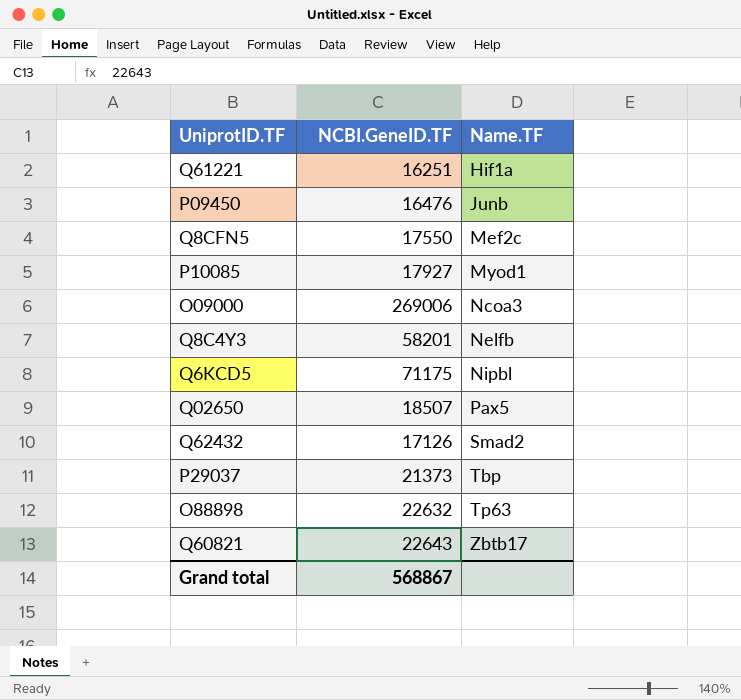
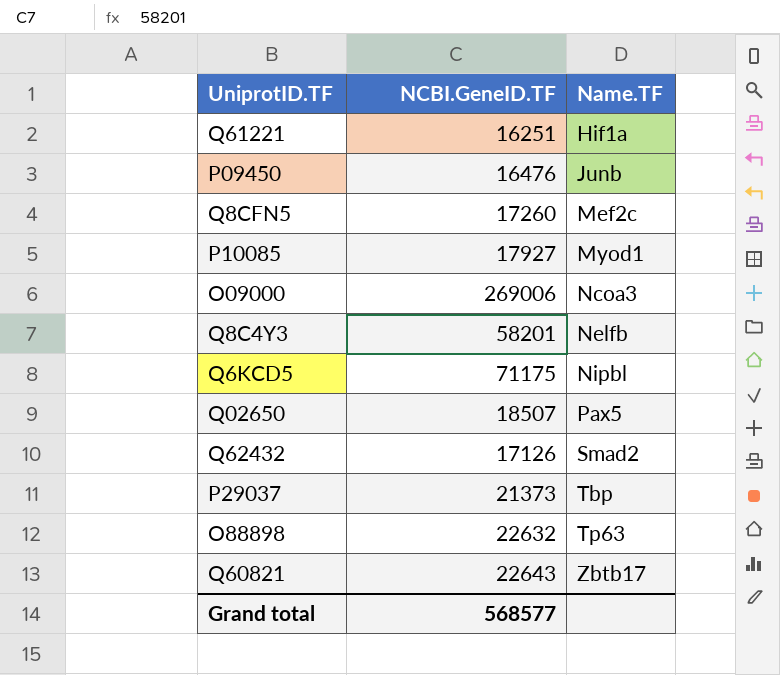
Q8CFN5 | NCBI.GeneID.TF: 17550 -> 17260
Grand total | NCBI.GeneID.TF: 568867 -> 568577

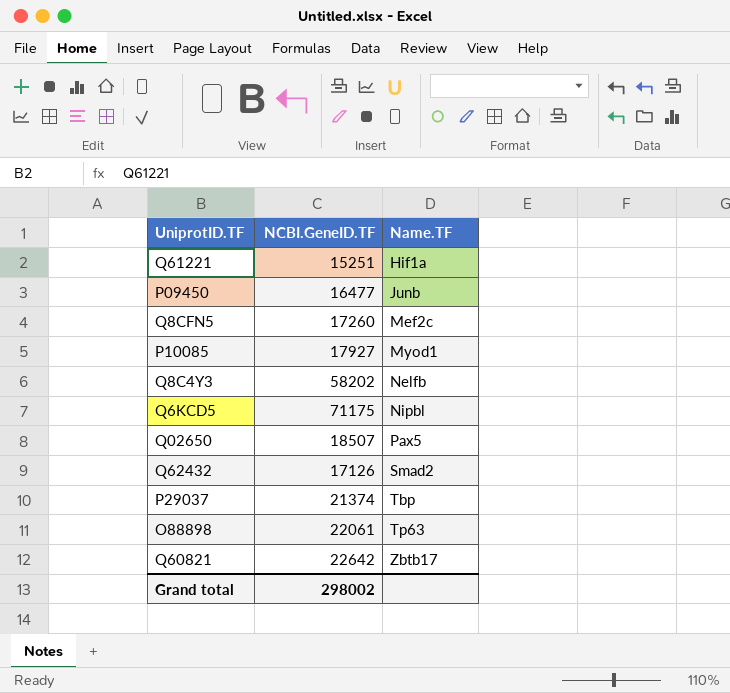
row O09000: 269006 | Ncoa3 -> none
Q61221 | NCBI.GeneID.TF: 16251 -> 15251
P09450 | NCBI.GeneID.TF: 16476 -> 16477
Q8C4Y3 | NCBI.GeneID.TF: 58201 -> 58202
P29037 | NCBI.GeneID.TF: 21373 -> 21374
O88898 | NCBI.GeneID.TF: 22632 -> 22061
Q60821 | NCBI.GeneID.TF: 22643 -> 22642
Grand total | NCBI.GeneID.TF: 568577 -> 298002

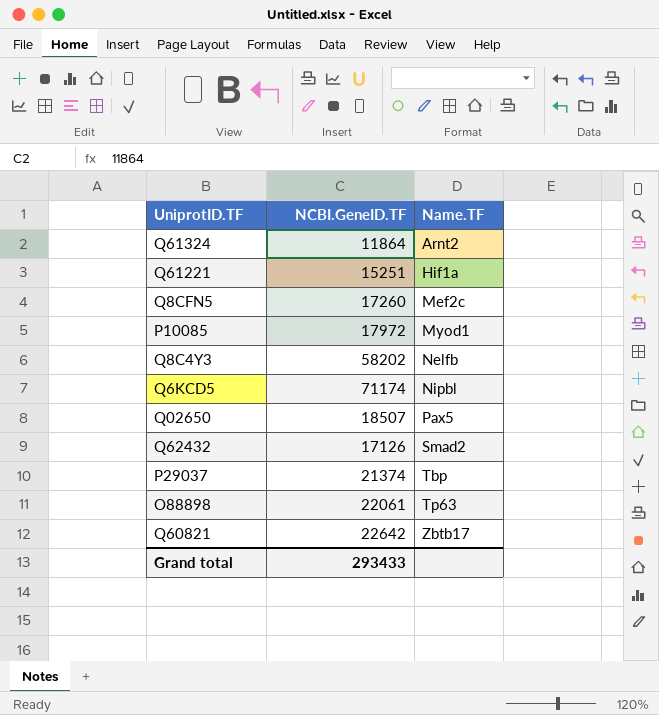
row P09450: 16477 | Junb -> none
row Q61324: none -> 11864 | Arnt2
P10085 | NCBI.GeneID.TF: 17927 -> 17972
Q6KCD5 | NCBI.GeneID.TF: 71175 -> 71174
Grand total | NCBI.GeneID.TF: 298002 -> 293433

